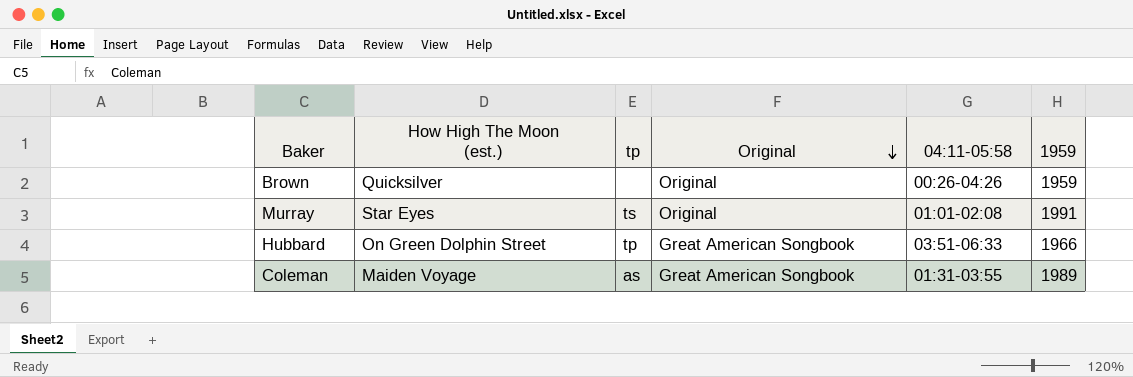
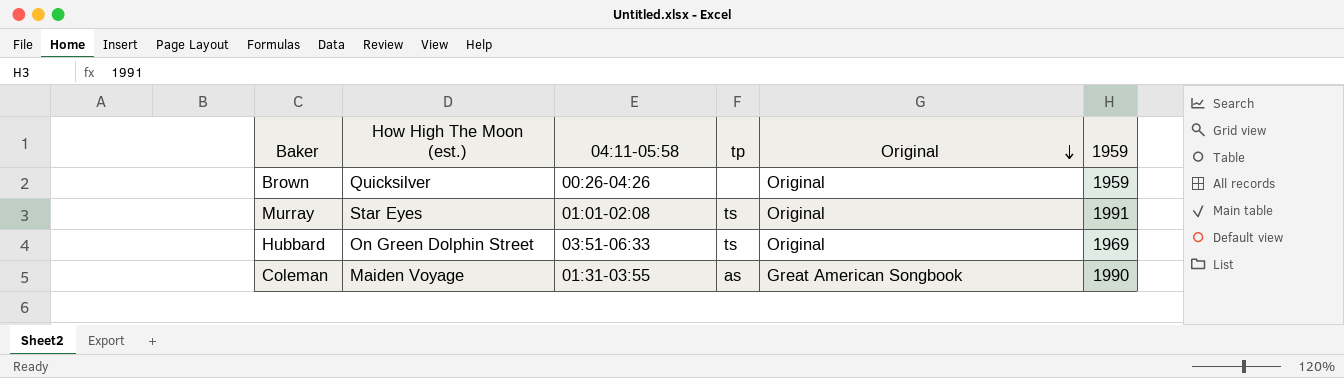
column 04:11-05:58 | position: 5 -> 3
Hubbard | tp: tp -> ts
Hubbard | Original: Great American Songbook -> Original
Hubbard | 1959: 1966 -> 1969
Coleman | 1959: 1989 -> 1990

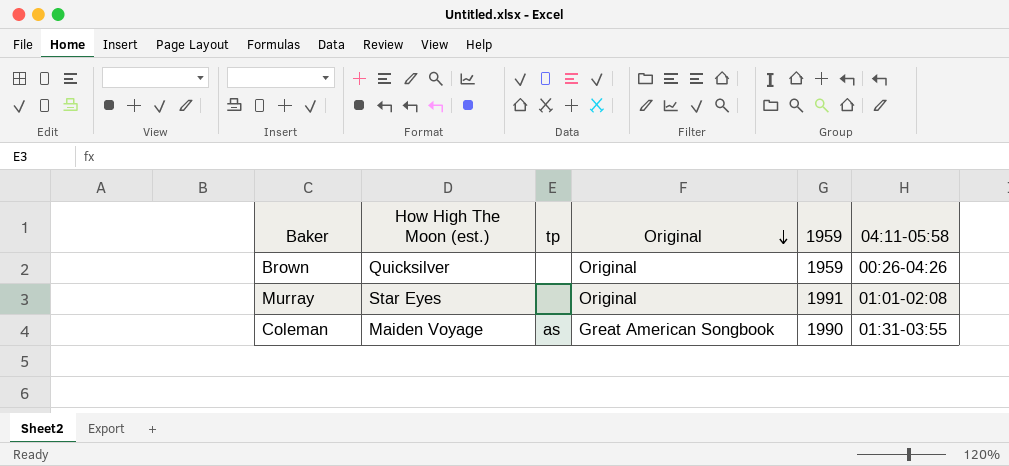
column 04:11-05:58 | position: 3 -> 6
row Hubbard: On Green Dolphin Street | 03:51-06:33 | ts | Original | 1969 -> none
Murray | tp: ts -> none

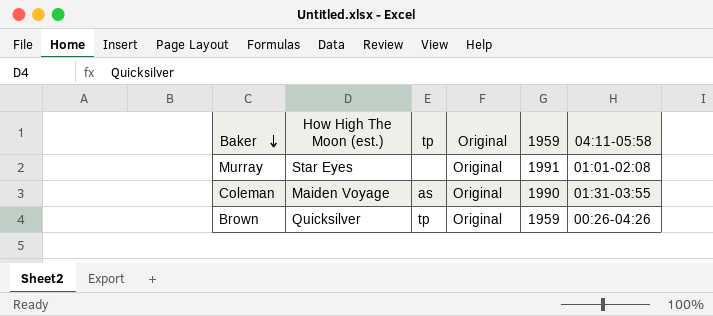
row order: Original descending -> Baker descending
Coleman | Original: Great American Songbook -> Original
Brown | tp: none -> tp

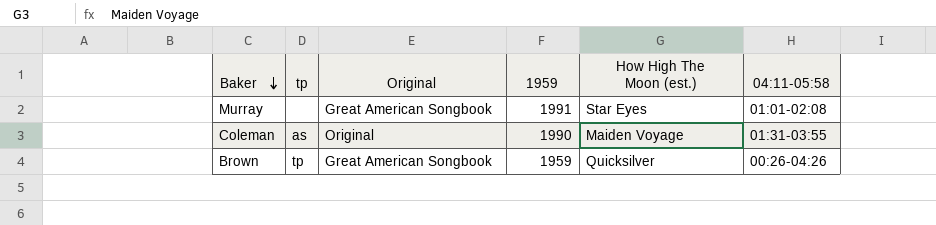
column How High The Moon (est.) | position: 2 -> 5
Murray | Original: Original -> Great American Songbook
Brown | Original: Original -> Great American Songbook

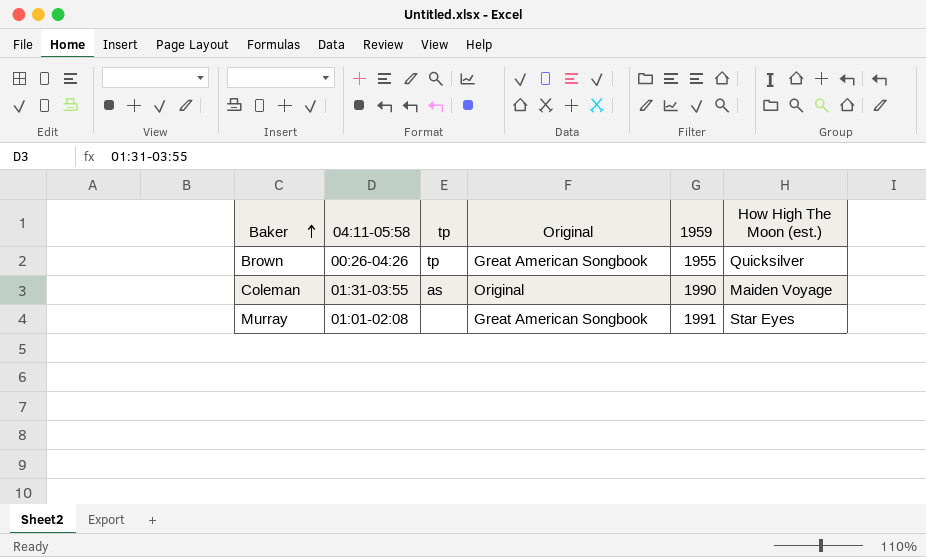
row order: Baker descending -> Baker ascending
column 04:11-05:58 | position: 6 -> 2
Brown | 1959: 1959 -> 1955

